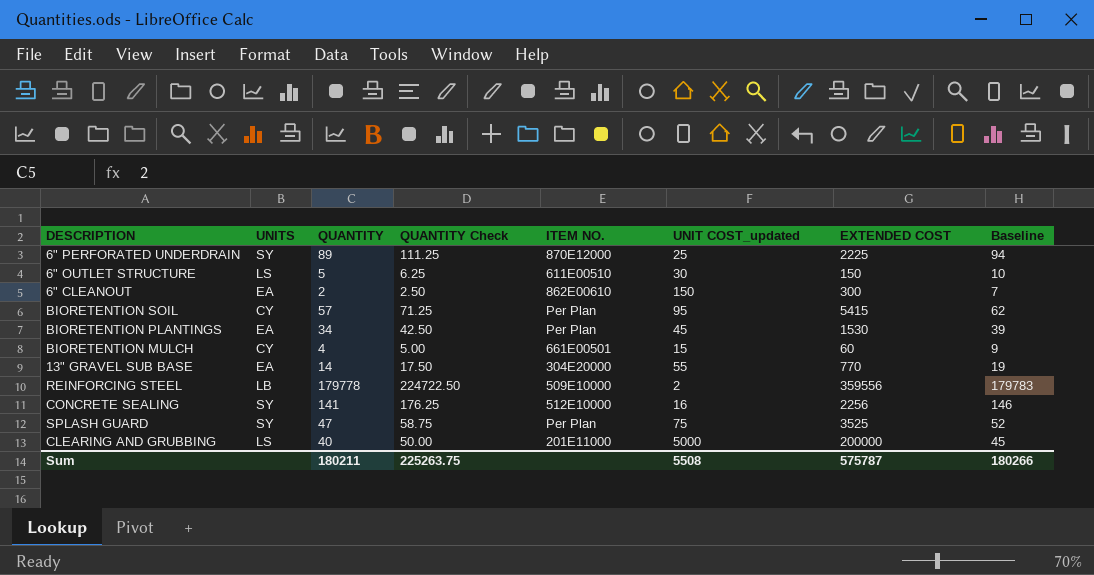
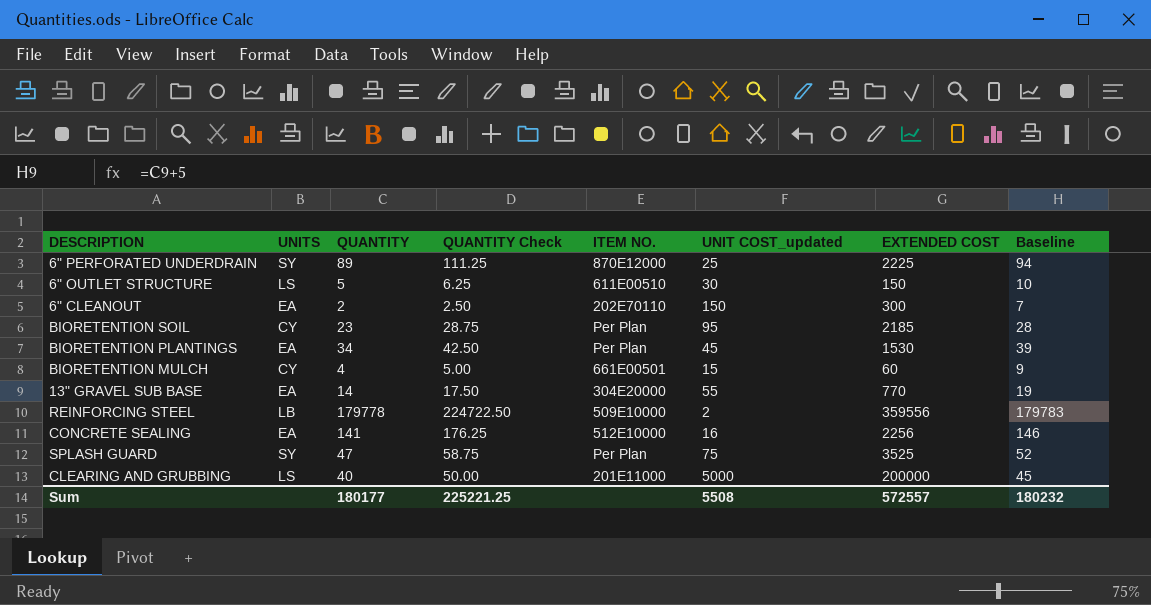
6" CLEANOUT | ITEM NO.: 862E00610 -> 202E70110
BIORETENTION SOIL | QUANTITY: 57 -> 23
BIORETENTION SOIL | QUANTITY Check: 71.25 -> 28.75
BIORETENTION SOIL | EXTENDED COST: 5415 -> 2185
BIORETENTION SOIL | Baseline: 62 -> 28
CONCRETE SEALING | UNITS: SY -> EA
Sum | QUANTITY: 180211 -> 180177
Sum | QUANTITY Check: 225263.75 -> 225221.25
Sum | EXTENDED COST: 575787 -> 572557
Sum | Baseline: 180266 -> 180232

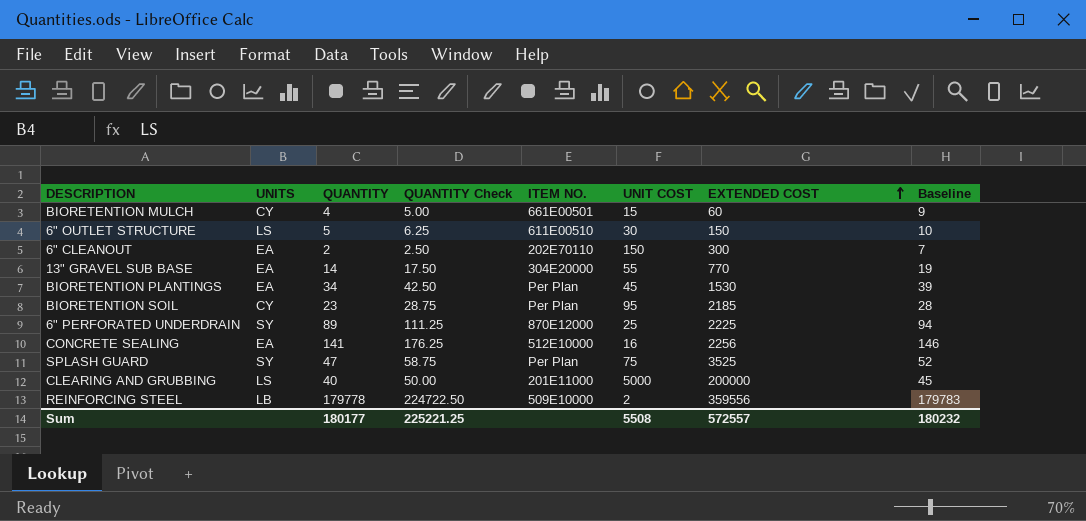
row order: none -> EXTENDED COST ascending
column name: UNIT COST_updated -> UNIT COST

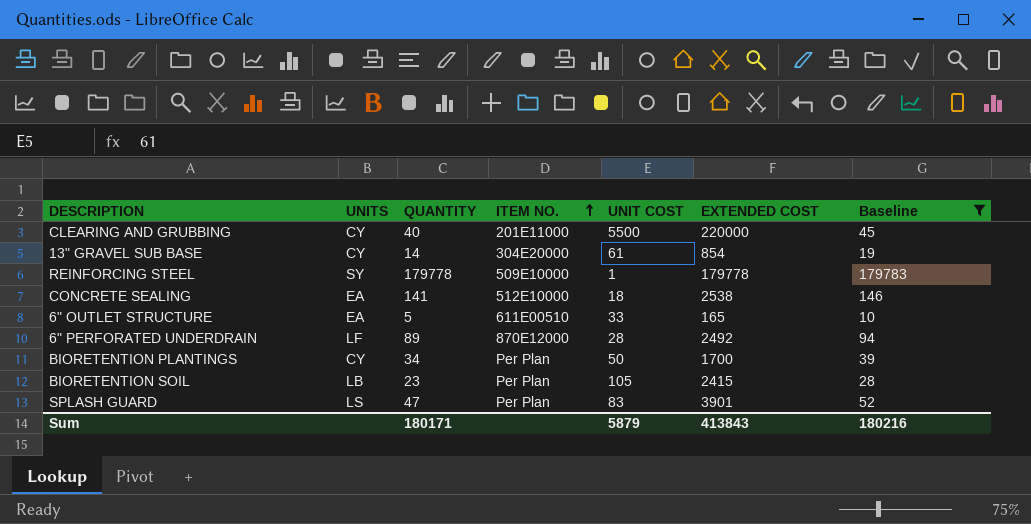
filter: none -> Baseline >= 10
row order: EXTENDED COST ascending -> ITEM NO. ascending
column QUANTITY Check | formula: [QUANTITY] * 1.25 -> none
CLEARING AND GRUBBING | UNITS: LS -> CY
CLEARING AND GRUBBING | UNIT COST: 5000 -> 5500
CLEARING AND GRUBBING | EXTENDED COST: 200000 -> 220000
13" GRAVEL SUB BASE | UNITS: EA -> CY
13" GRAVEL SUB BASE | UNIT COST: 55 -> 61
13" GRAVEL SUB BASE | EXTENDED COST: 770 -> 854
REINFORCING STEEL | UNITS: LB -> SY
REINFORCING STEEL | UNIT COST: 2 -> 1
REINFORCING STEEL | EXTENDED COST: 359556 -> 179778
CONCRETE SEALING | UNIT COST: 16 -> 18
CONCRETE SEALING | EXTENDED COST: 2256 -> 2538
6" OUTLET STRUCTURE | UNITS: LS -> EA
6" OUTLET STRUCTURE | UNIT COST: 30 -> 33
6" OUTLET STRUCTURE | EXTENDED COST: 150 -> 165
6" PERFORATED UNDERDRAIN | UNITS: SY -> LF
6" PERFORATED UNDERDRAIN | UNIT COST: 25 -> 28
6" PERFORATED UNDERDRAIN | EXTENDED COST: 2225 -> 2492
BIORETENTION PLANTINGS | UNITS: EA -> CY
BIORETENTION PLANTINGS | UNIT COST: 45 -> 50
BIORETENTION PLANTINGS | EXTENDED COST: 1530 -> 1700
BIORETENTION SOIL | UNITS: CY -> LB
BIORETENTION SOIL | UNIT COST: 95 -> 105
BIORETENTION SOIL | EXTENDED COST: 2185 -> 2415
SPLASH GUARD | UNITS: SY -> LS
SPLASH GUARD | UNIT COST: 75 -> 83
SPLASH GUARD | EXTENDED COST: 3525 -> 3901
Sum | QUANTITY: 180177 -> 180171
Sum | UNIT COST: 5508 -> 5879
Sum | EXTENDED COST: 572557 -> 413843
Sum | Baseline: 180232 -> 180216

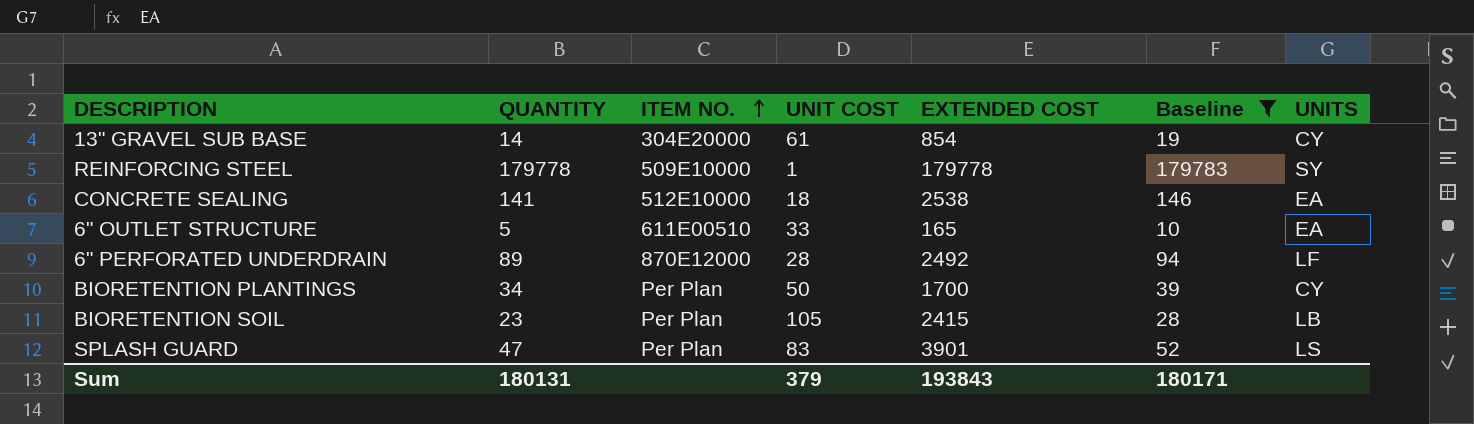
column UNITS | position: 2 -> 7
row CLEARING AND GRUBBING: CY | 40 | 201E11000 | 5500 | 220000 | 45 -> none
Sum | QUANTITY: 180171 -> 180131
Sum | UNIT COST: 5879 -> 379
Sum | EXTENDED COST: 413843 -> 193843
Sum | Baseline: 180216 -> 180171

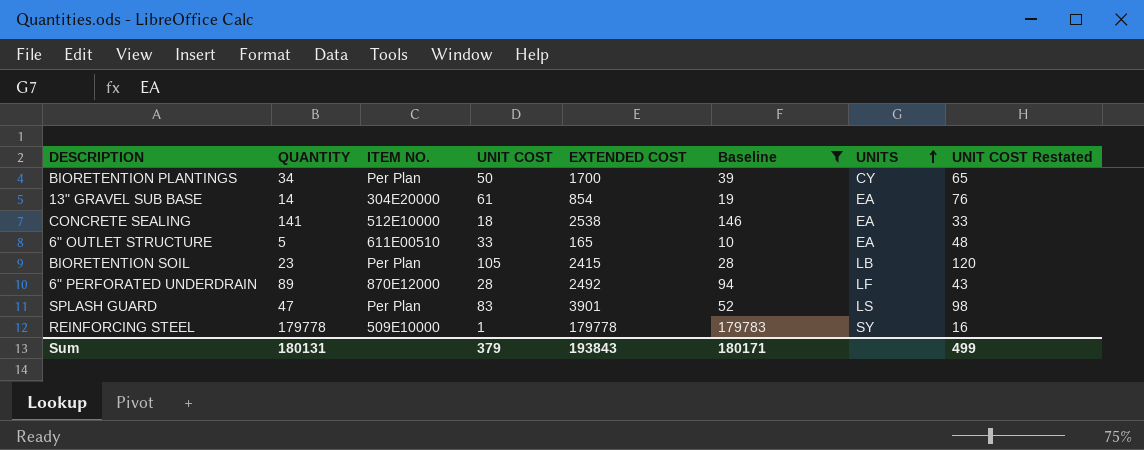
row order: ITEM NO. ascending -> UNITS ascending
column UNIT COST Restated | formula: none -> [UNIT COST] + 15
13" GRAVEL SUB BASE | UNITS: CY -> EA

